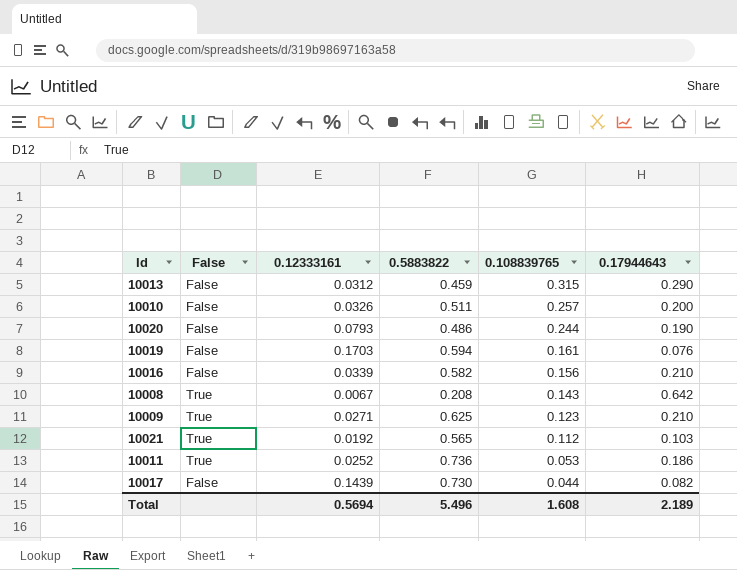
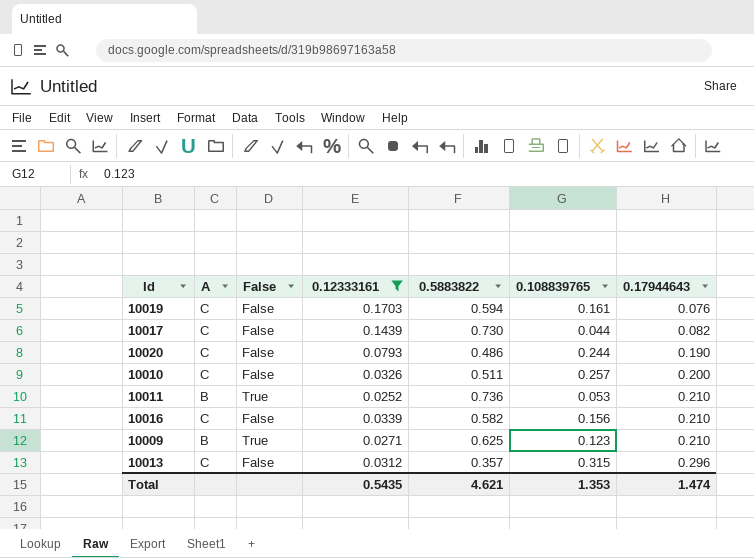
filter: none -> 0.12333161 >= 0.0252
row order: 0.108839765 descending -> 0.17944643 ascending
column A | position: none -> 2
10011 | 0.17944643: 0.186 -> 0.210
10013 | 0.5883822: 0.459 -> 0.357
10013 | 0.17944643: 0.290 -> 0.296
Total | 0.12333161: 0.5694 -> 0.5435
Total | 0.5883822: 5.496 -> 4.621
Total | 0.108839765: 1.608 -> 1.353
Total | 0.17944643: 2.189 -> 1.474

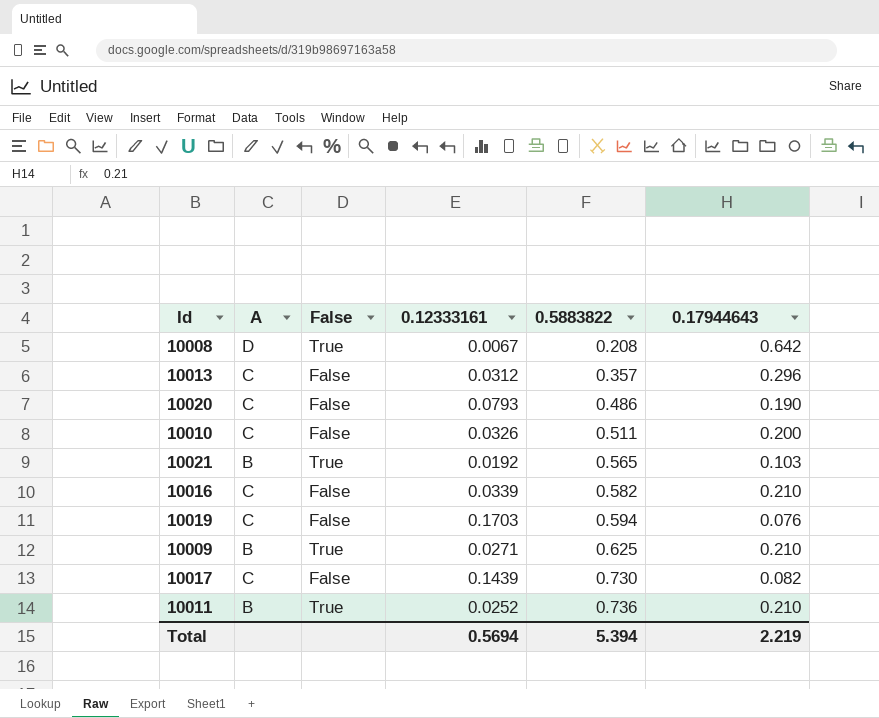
filter: 0.12333161 >= 0.0252 -> none
row order: 0.17944643 ascending -> 0.5883822 ascending
column 0.108839765 | position: 6 -> none
Total | 0.12333161: 0.5435 -> 0.5694
Total | 0.5883822: 4.621 -> 5.394
Total | 0.17944643: 1.474 -> 2.219

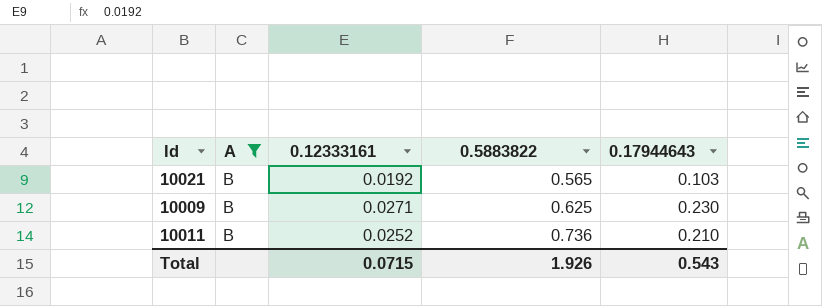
filter: none -> A = B
column False | position: 3 -> none
10009 | 0.17944643: 0.210 -> 0.230
Total | 0.12333161: 0.5694 -> 0.0715
Total | 0.5883822: 5.394 -> 1.926
Total | 0.17944643: 2.219 -> 0.543

